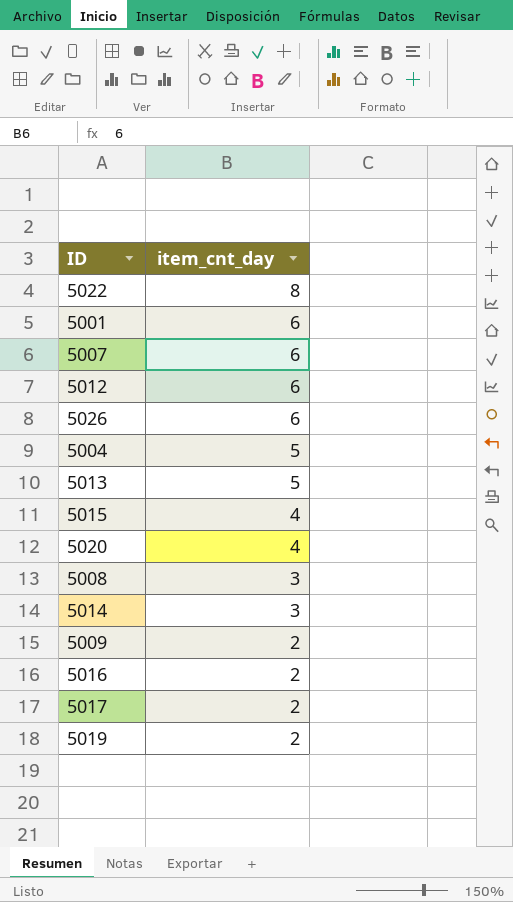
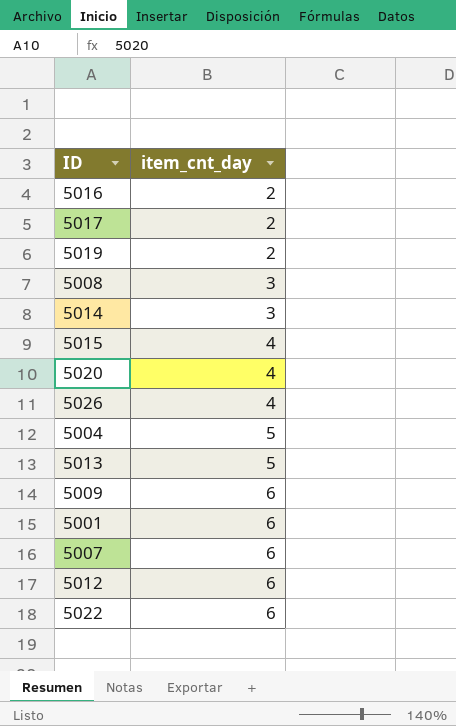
row order: item_cnt_day descending -> item_cnt_day ascending
5026 | item_cnt_day: 6 -> 4
5009 | item_cnt_day: 2 -> 6
5022 | item_cnt_day: 8 -> 6

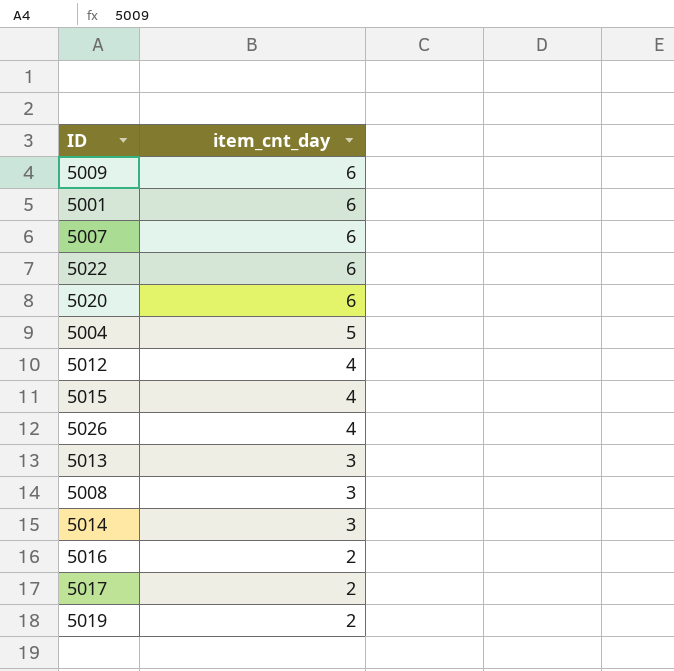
row order: item_cnt_day ascending -> item_cnt_day descending
5020 | item_cnt_day: 4 -> 6
5012 | item_cnt_day: 6 -> 4
5013 | item_cnt_day: 5 -> 3

